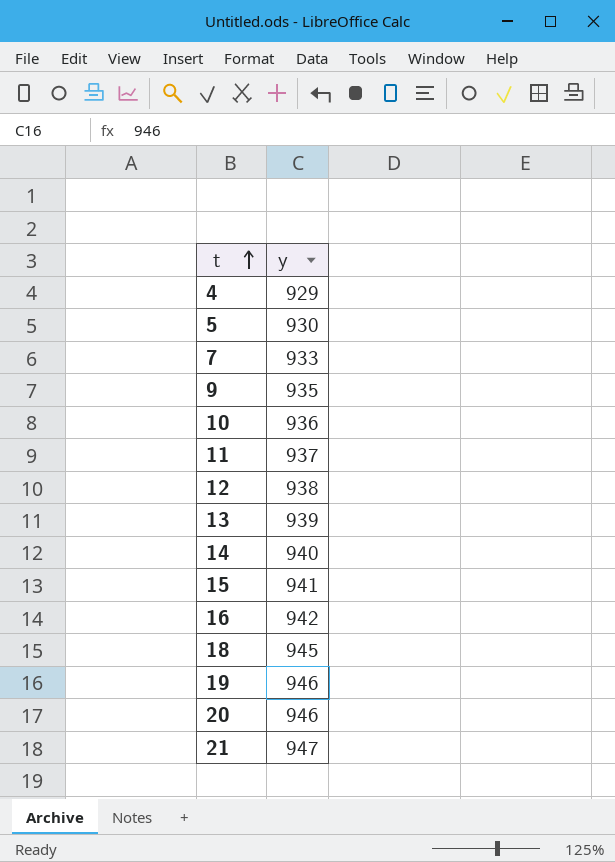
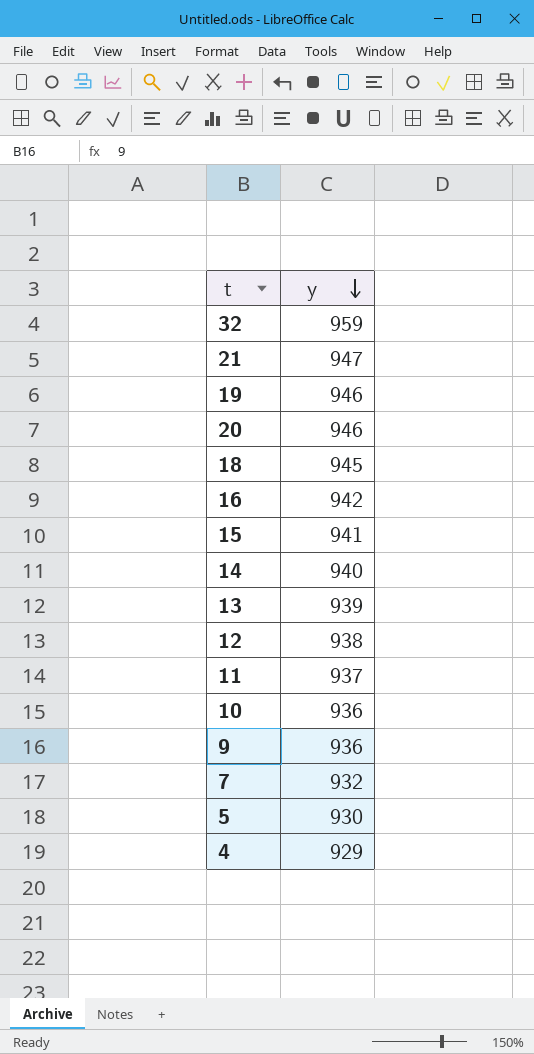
row order: t ascending -> y descending
row 32: none -> 959
9 | y: 935 -> 936
7 | y: 933 -> 932

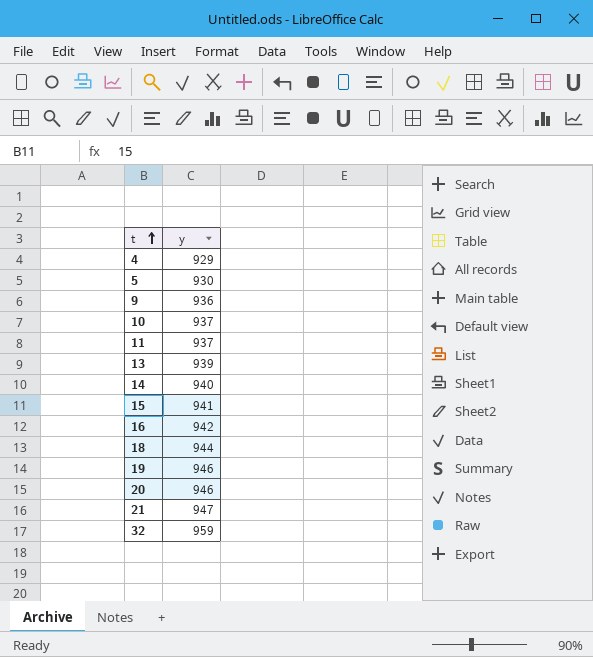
row order: y descending -> t ascending
row 12: 938 -> none
row 7: 932 -> none
10 | y: 936 -> 937
18 | y: 945 -> 944

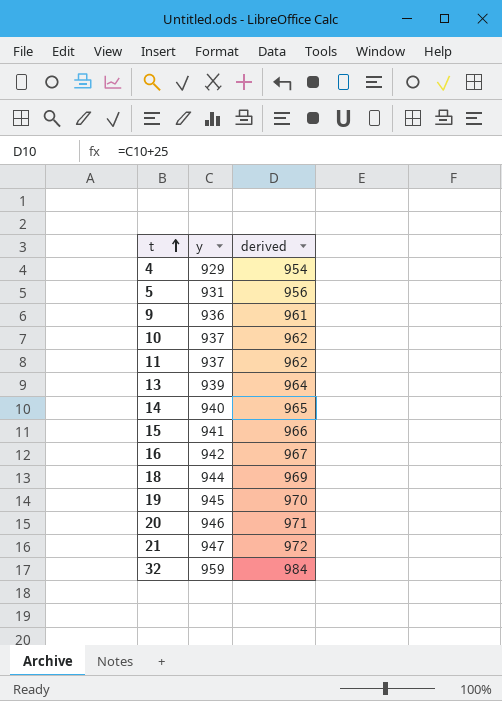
column derived | formula: none -> [y] + 25
5 | y: 930 -> 931
19 | y: 946 -> 945

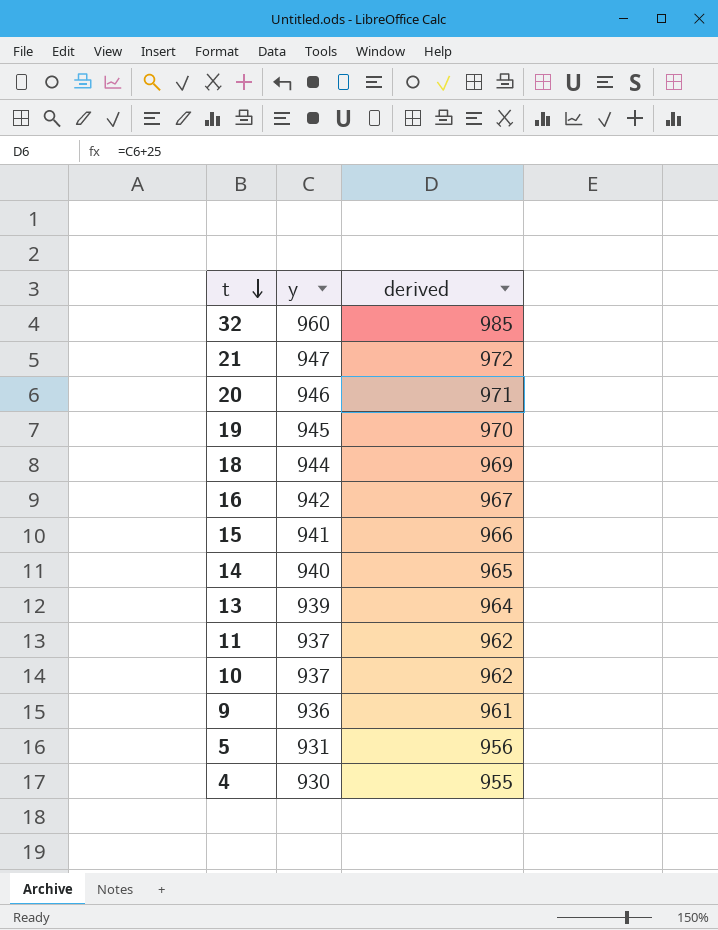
row order: t ascending -> t descending
32 | y: 959 -> 960
32 | derived: 984 -> 985
4 | y: 929 -> 930
4 | derived: 954 -> 955

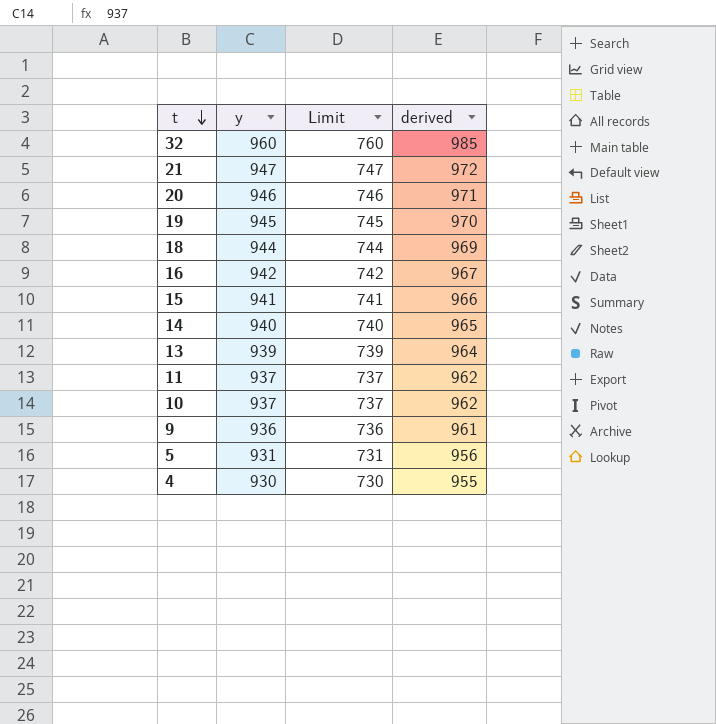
column Limit | formula: none -> [y] - 200

